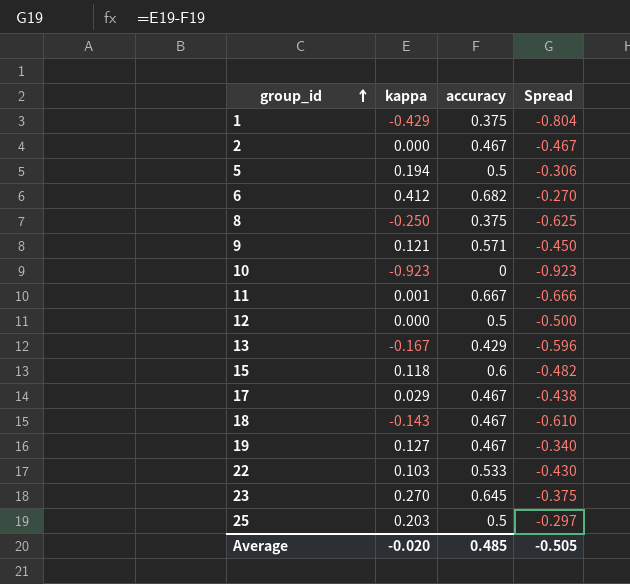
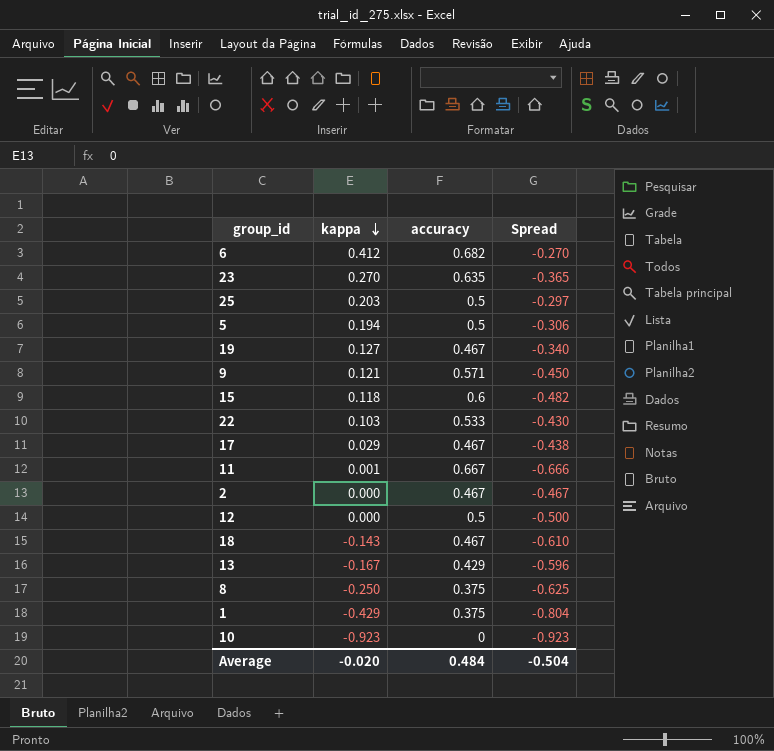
row order: group_id ascending -> kappa descending
23 | accuracy: 0.645 -> 0.635
23 | Spread: -0.375 -> -0.365
Average | accuracy: 0.485 -> 0.484
Average | Spread: -0.505 -> -0.504

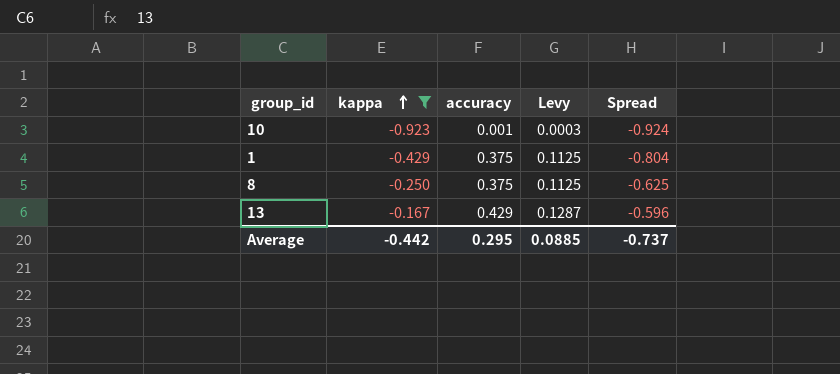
filter: none -> kappa <= -0.167
row order: kappa descending -> kappa ascending
column Levy | formula: none -> [accuracy] * 0.3
10 | accuracy: 0 -> 0.001
10 | Spread: -0.923 -> -0.924
Average | kappa: -0.020 -> -0.442
Average | accuracy: 0.484 -> 0.295
Average | Spread: -0.504 -> -0.737

